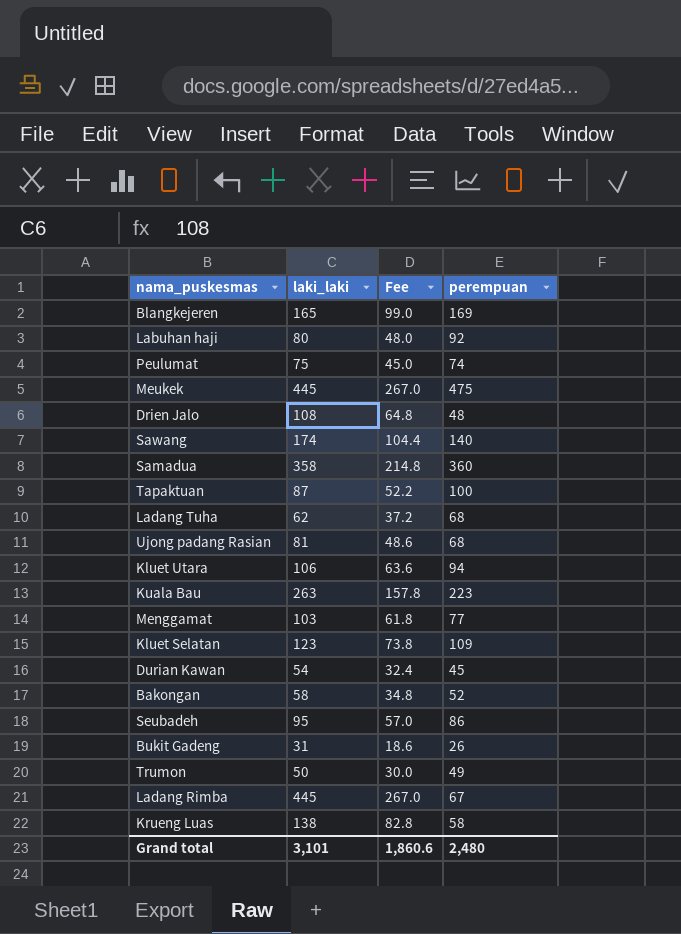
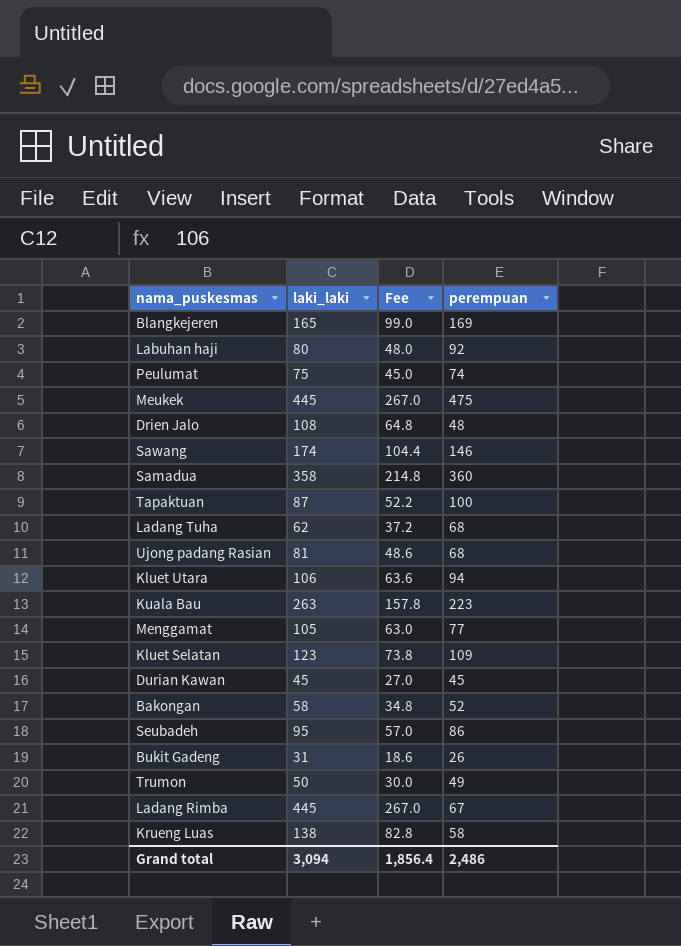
Sawang | perempuan: 140 -> 146
Menggamat | laki_laki: 103 -> 105
Menggamat | Fee: 61.8 -> 63.0
Durian Kawan | laki_laki: 54 -> 45
Durian Kawan | Fee: 32.4 -> 27.0
Grand total | laki_laki: 3,101 -> 3,094
Grand total | Fee: 1,860.6 -> 1,856.4
Grand total | perempuan: 2,480 -> 2,486

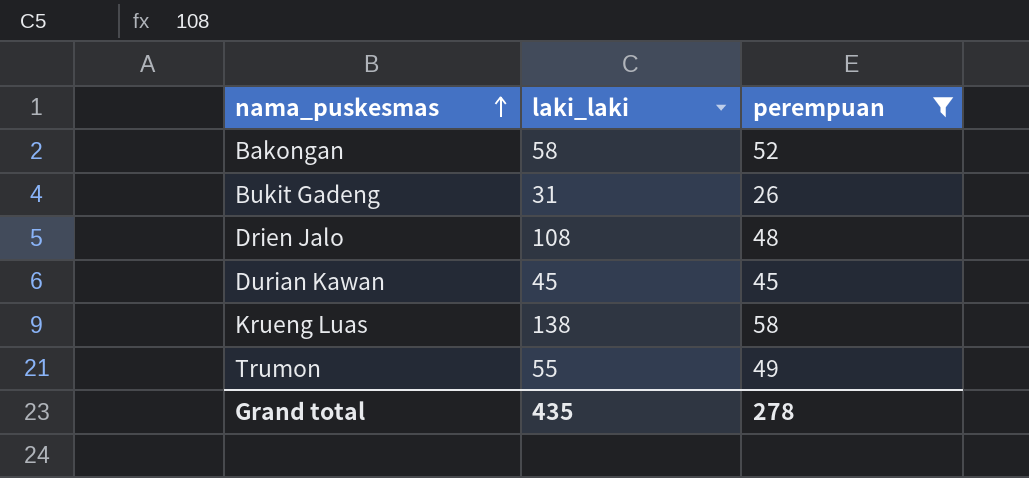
filter: none -> perempuan <= 58
row order: none -> nama_puskesmas ascending
column Fee | formula: [laki_laki] * 0.6 -> none
Trumon | laki_laki: 50 -> 55
Grand total | laki_laki: 3,094 -> 435
Grand total | perempuan: 2,486 -> 278

